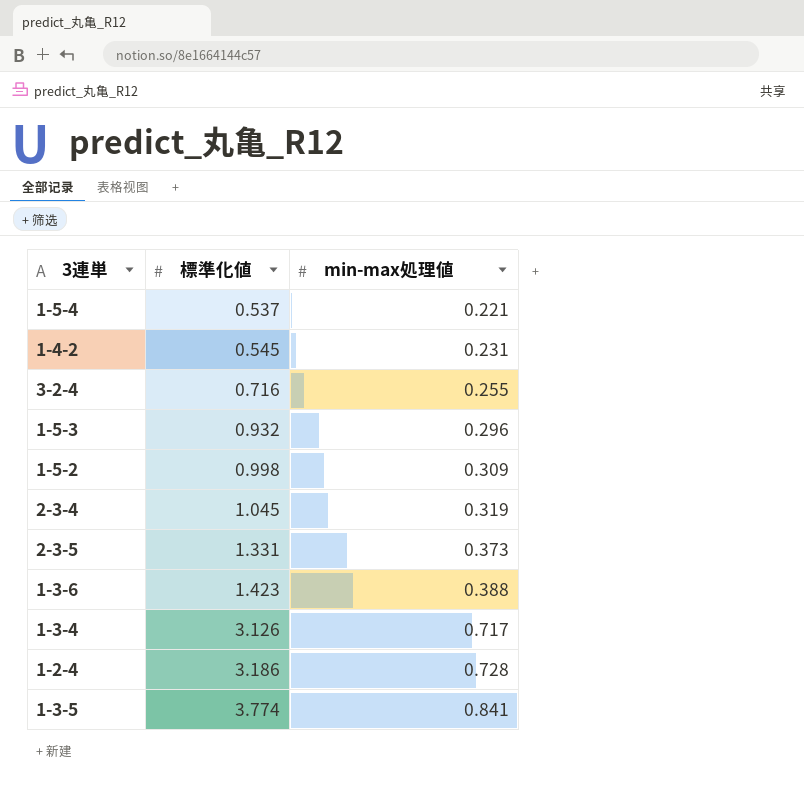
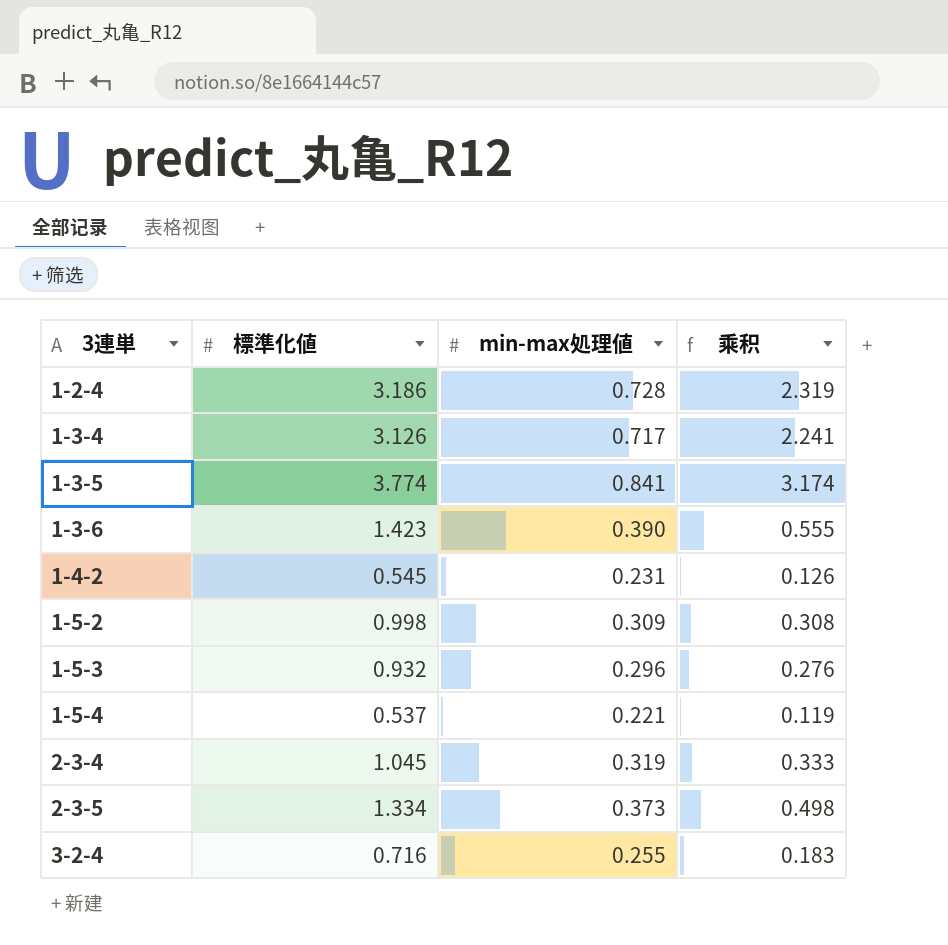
row order: 標準化値 ascending -> 3連単 ascending
column 乘积 | formula: none -> [標準化値] * [min-max処理値]
1-3-6 | min-max処理値: 0.388 -> 0.390
2-3-5 | 標準化値: 1.331 -> 1.334

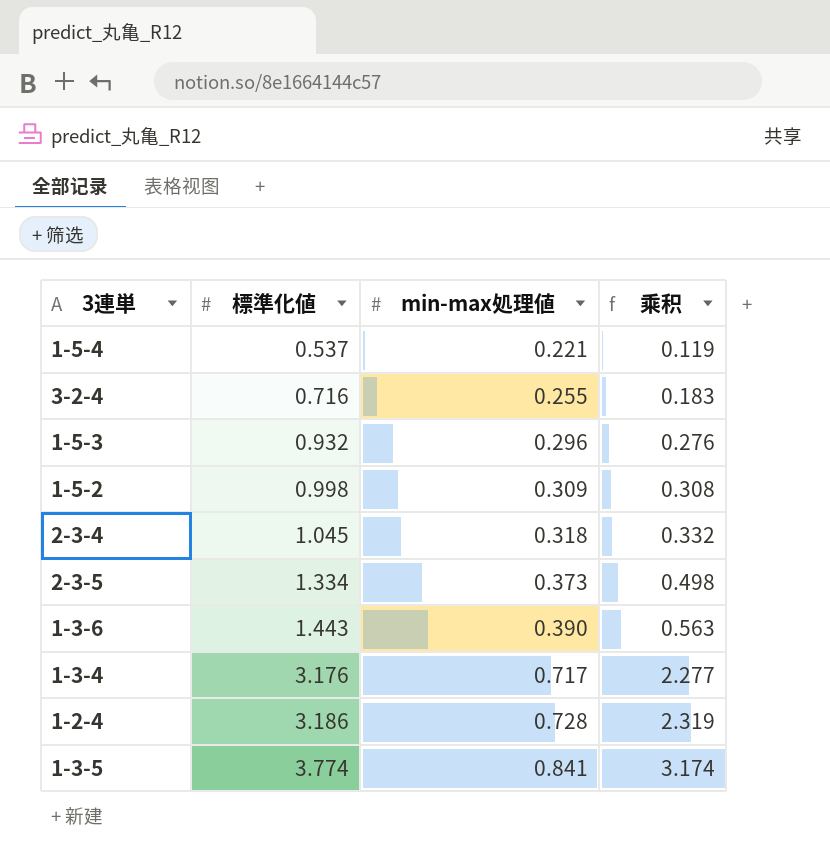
row order: 3連単 ascending -> 標準化値 ascending
row 1-4-2: 0.545 | 0.231 | 0.126 -> none
2-3-4 | min-max処理値: 0.319 -> 0.318
2-3-4 | 乘积: 0.333 -> 0.332
1-3-6 | 標準化値: 1.423 -> 1.443
1-3-6 | 乘积: 0.555 -> 0.563
1-3-4 | 標準化値: 3.126 -> 3.176
1-3-4 | 乘积: 2.241 -> 2.277

